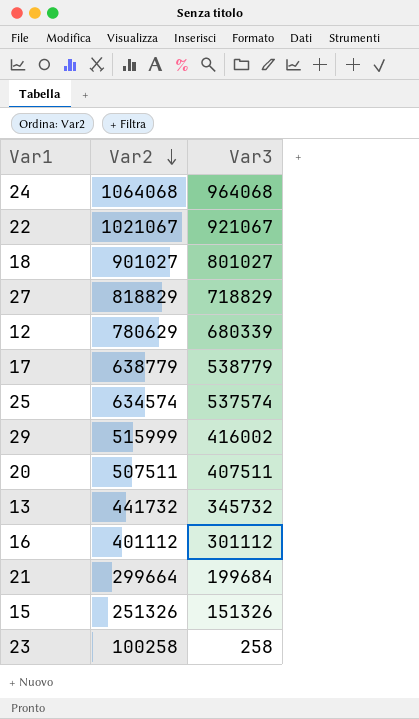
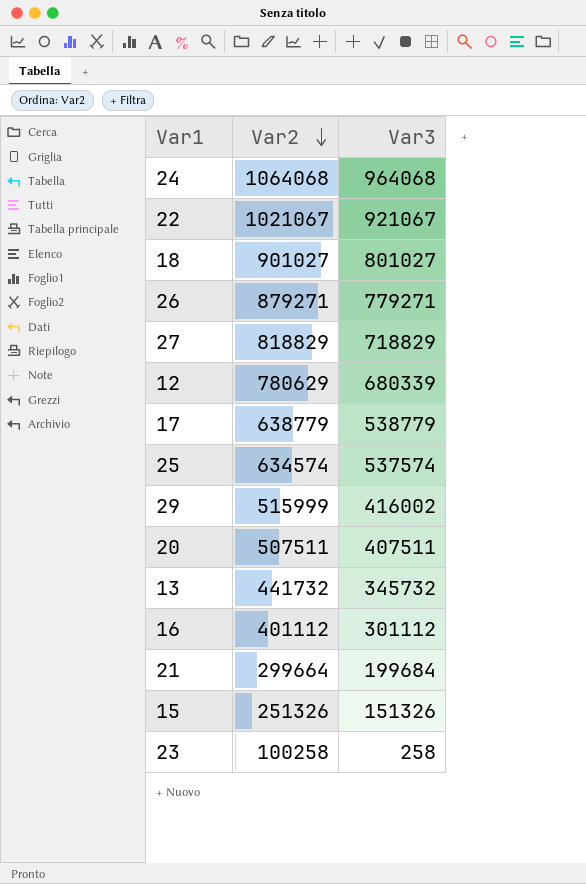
row 26: none -> 879271 | 779271

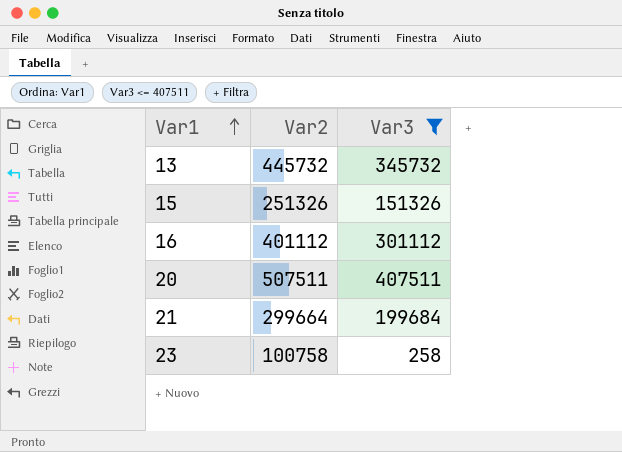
filter: none -> Var3 <= 407511
row order: Var2 descending -> Var1 ascending
13 | Var2: 441732 -> 445732
23 | Var2: 100258 -> 100758

